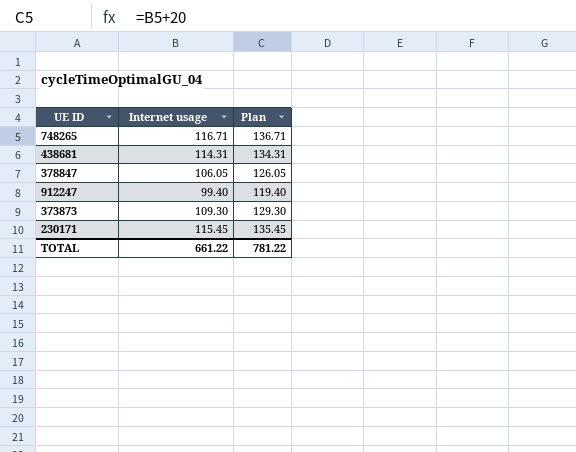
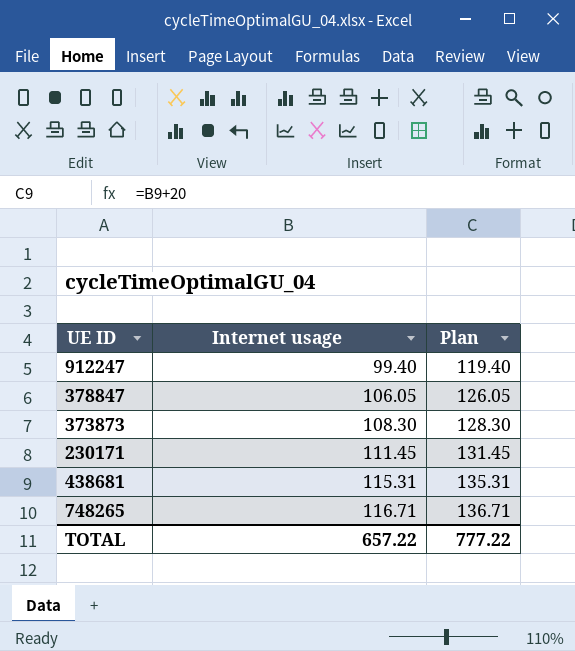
row order: none -> Internet usage ascending
373873 | Internet usage: 109.30 -> 108.30
373873 | Plan: 129.30 -> 128.30
230171 | Internet usage: 115.45 -> 111.45
230171 | Plan: 135.45 -> 131.45
438681 | Internet usage: 114.31 -> 115.31
438681 | Plan: 134.31 -> 135.31
TOTAL | Internet usage: 661.22 -> 657.22
TOTAL | Plan: 781.22 -> 777.22

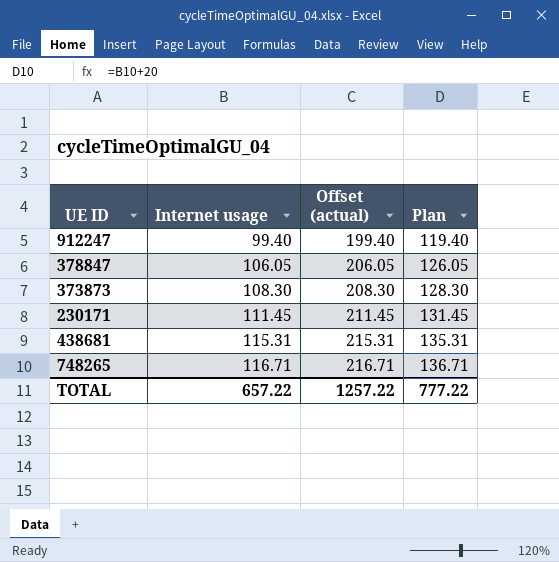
column Offset (actual) | formula: none -> [Internet usage] + 100

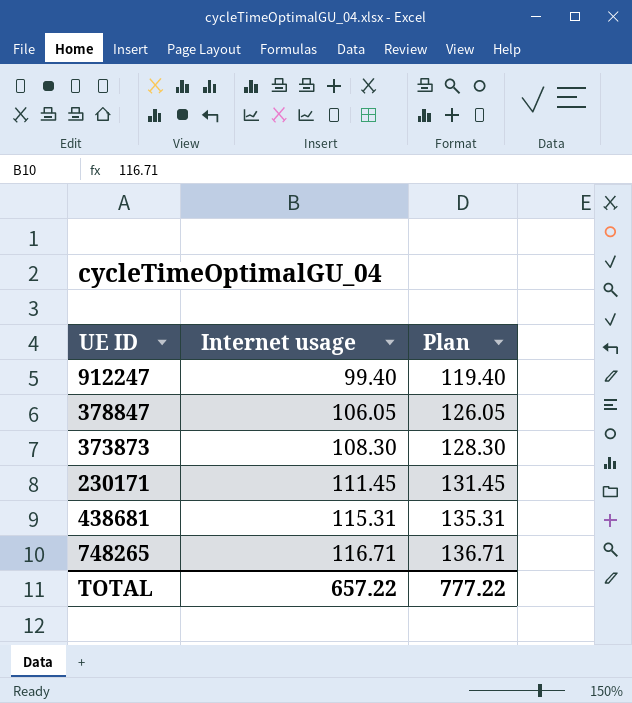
column Offset (actual) | formula: [Internet usage] + 100 -> none

